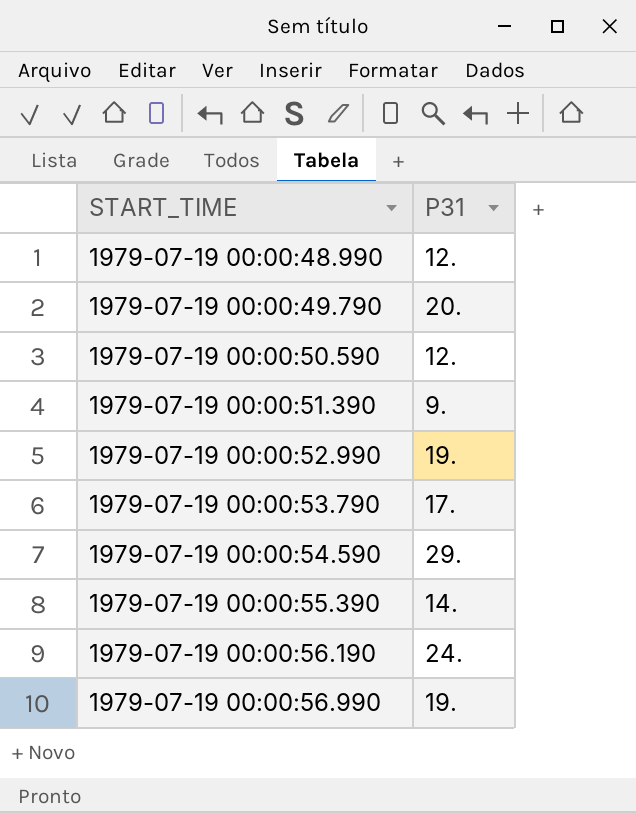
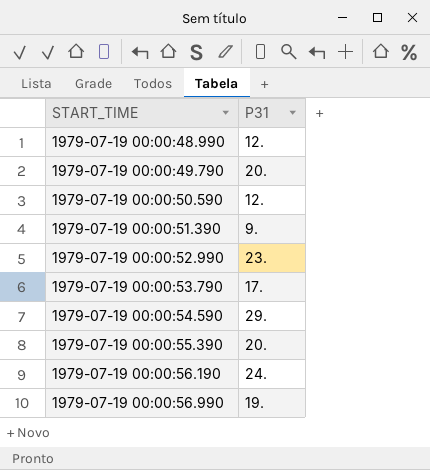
1979-07-19 00:00:52.990 | P31: 19. -> 23.
1979-07-19 00:00:55.390 | P31: 14. -> 20.

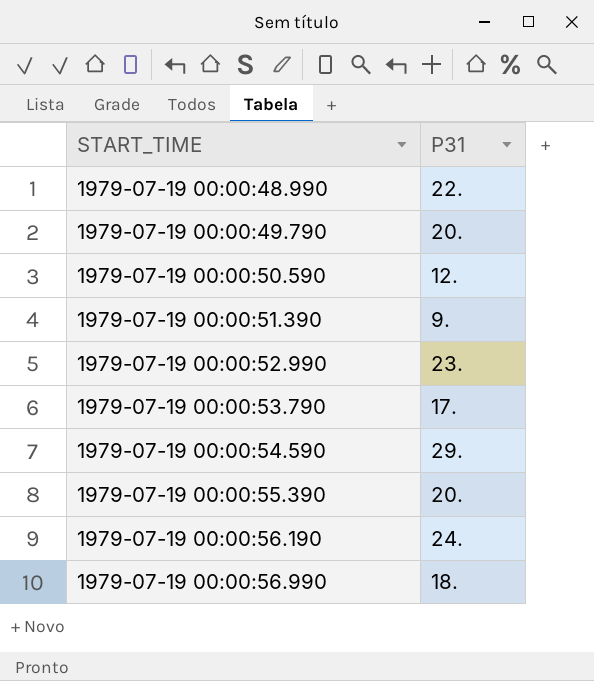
1979-07-19 00:00:48.990 | P31: 12. -> 22.
1979-07-19 00:00:56.990 | P31: 19. -> 18.

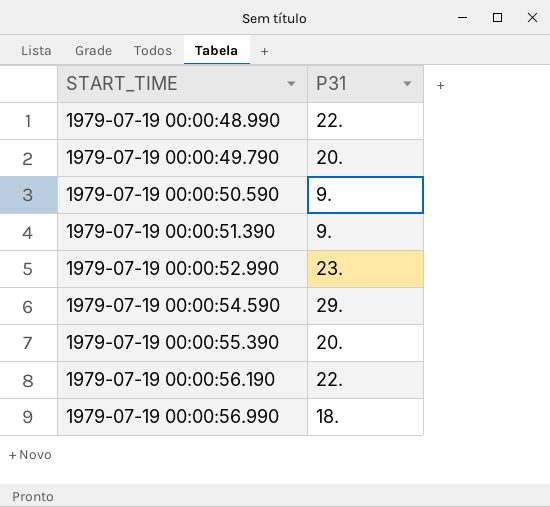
row 1979-07-19 00:00:53.790: 17. -> none
1979-07-19 00:00:50.590 | P31: 12. -> 9.
1979-07-19 00:00:56.190 | P31: 24. -> 22.

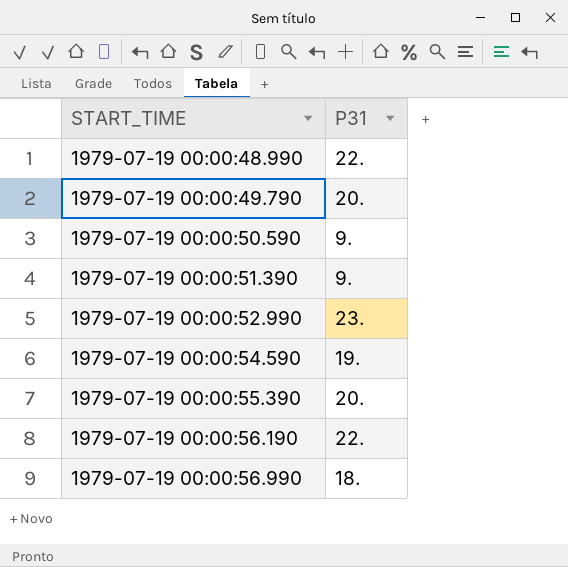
1979-07-19 00:00:54.590 | P31: 29. -> 19.

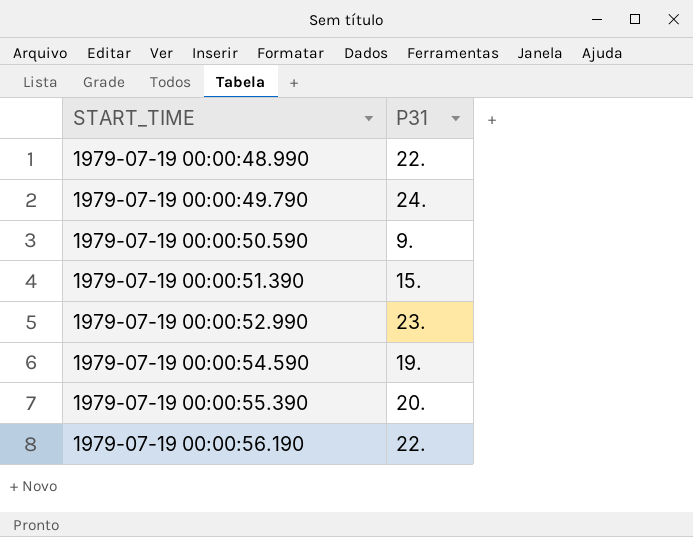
row 1979-07-19 00:00:56.990: 18. -> none
1979-07-19 00:00:49.790 | P31: 20. -> 24.
1979-07-19 00:00:51.390 | P31: 9. -> 15.

